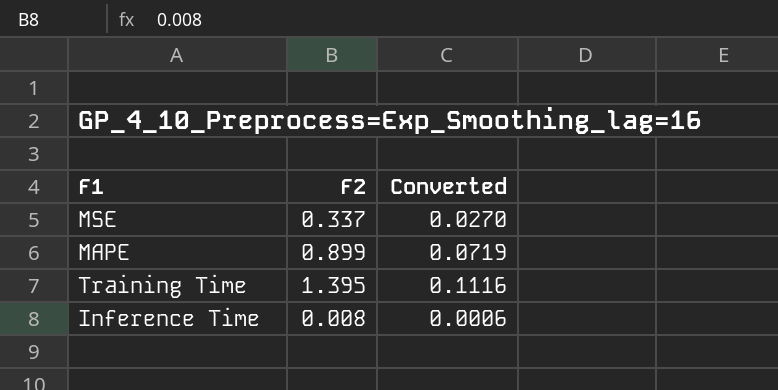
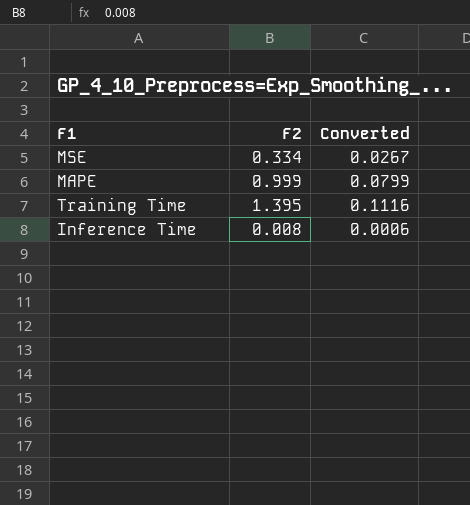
MSE | F2: 0.337 -> 0.334
MSE | Converted: 0.0270 -> 0.0267
MAPE | F2: 0.899 -> 0.999
MAPE | Converted: 0.0719 -> 0.0799

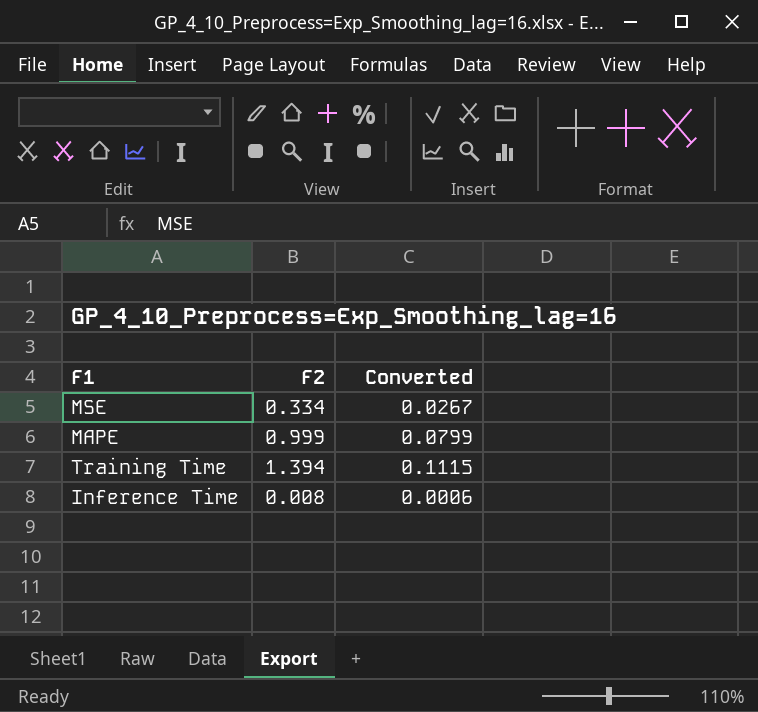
Training Time | F2: 1.395 -> 1.394
Training Time | Converted: 0.1116 -> 0.1115

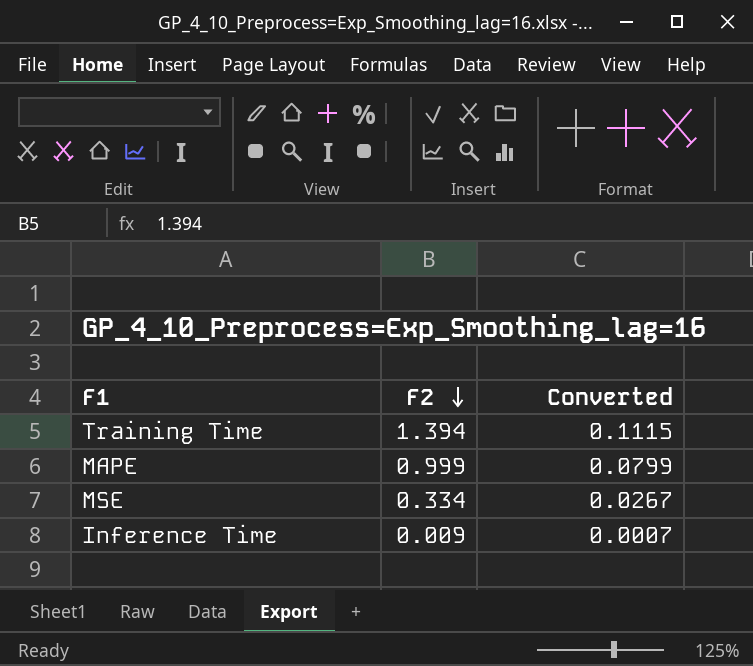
row order: none -> F2 descending
Inference Time | F2: 0.008 -> 0.009
Inference Time | Converted: 0.0006 -> 0.0007

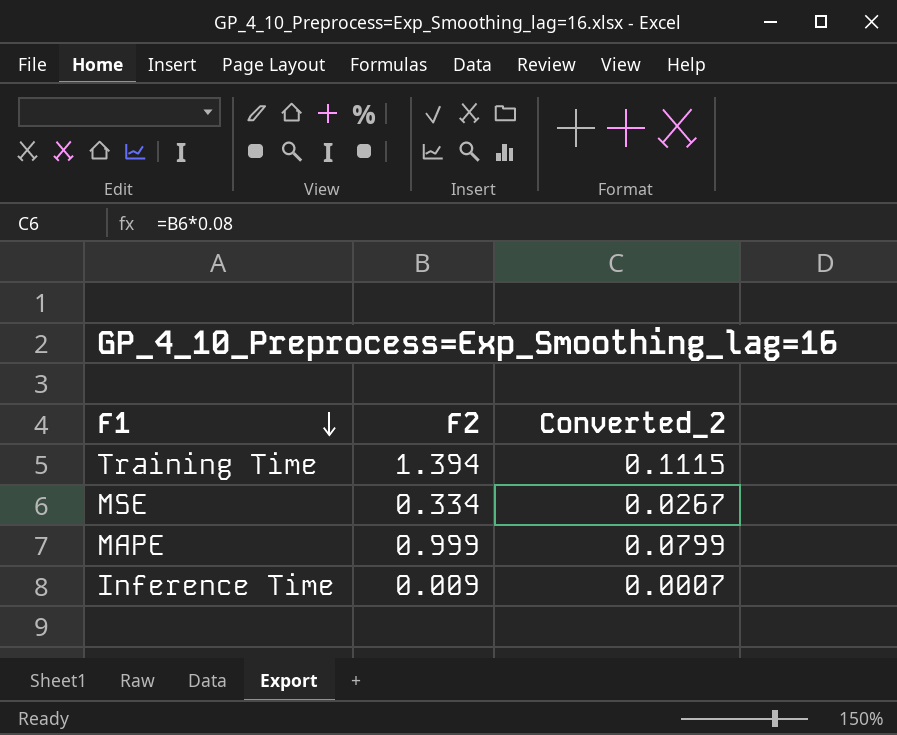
row order: F2 descending -> F1 descending
column name: Converted -> Converted_2

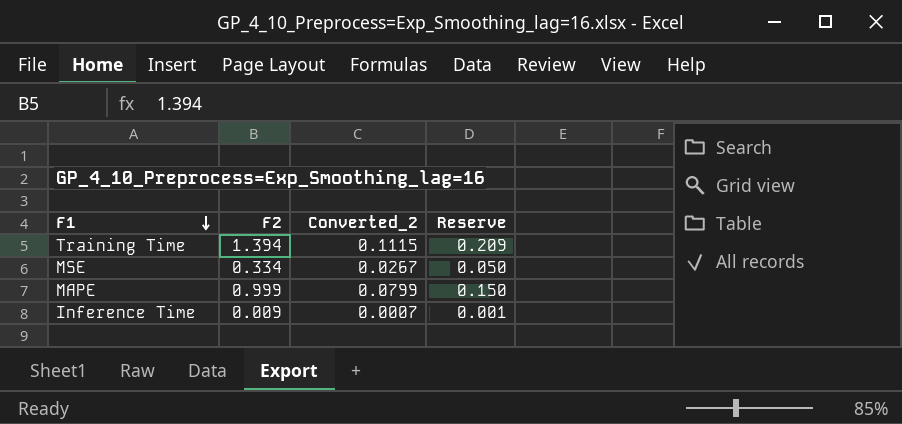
column Reserve | formula: none -> [F2] * 0.15

